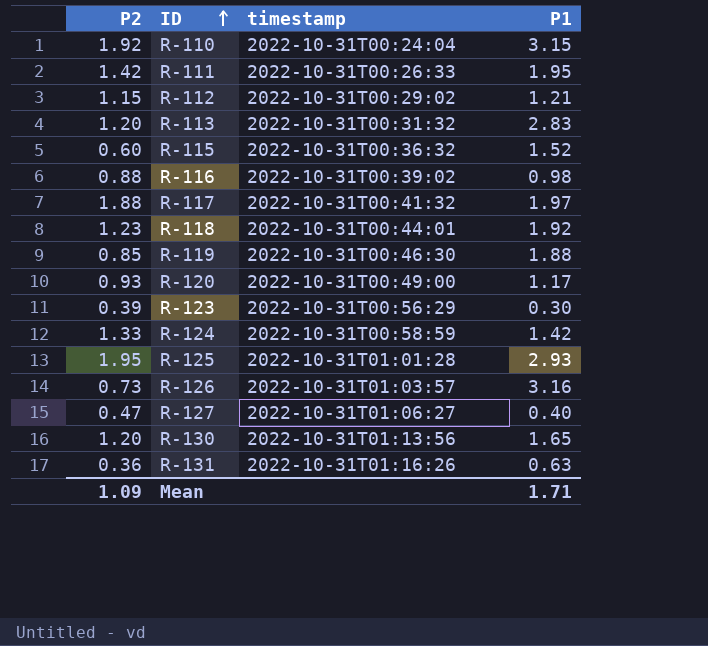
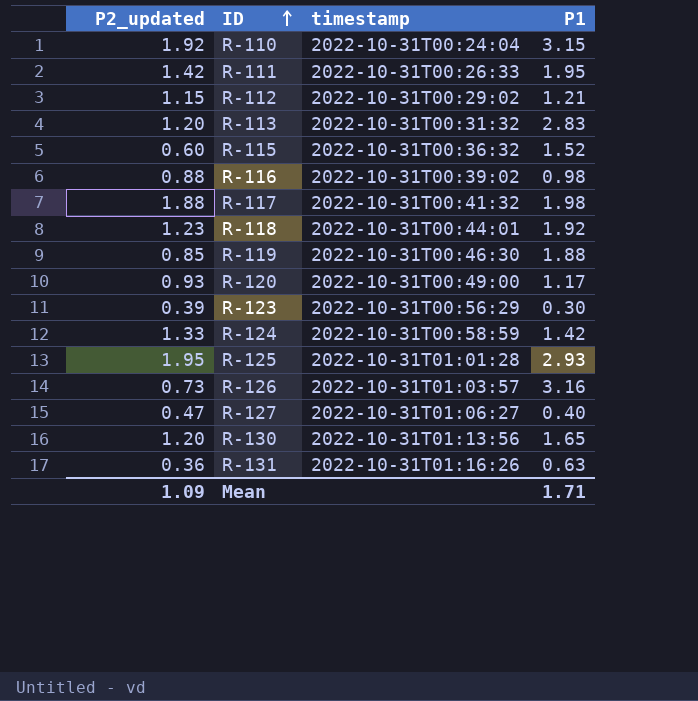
column name: P2 -> P2_updated
R-117 | P1: 1.97 -> 1.98

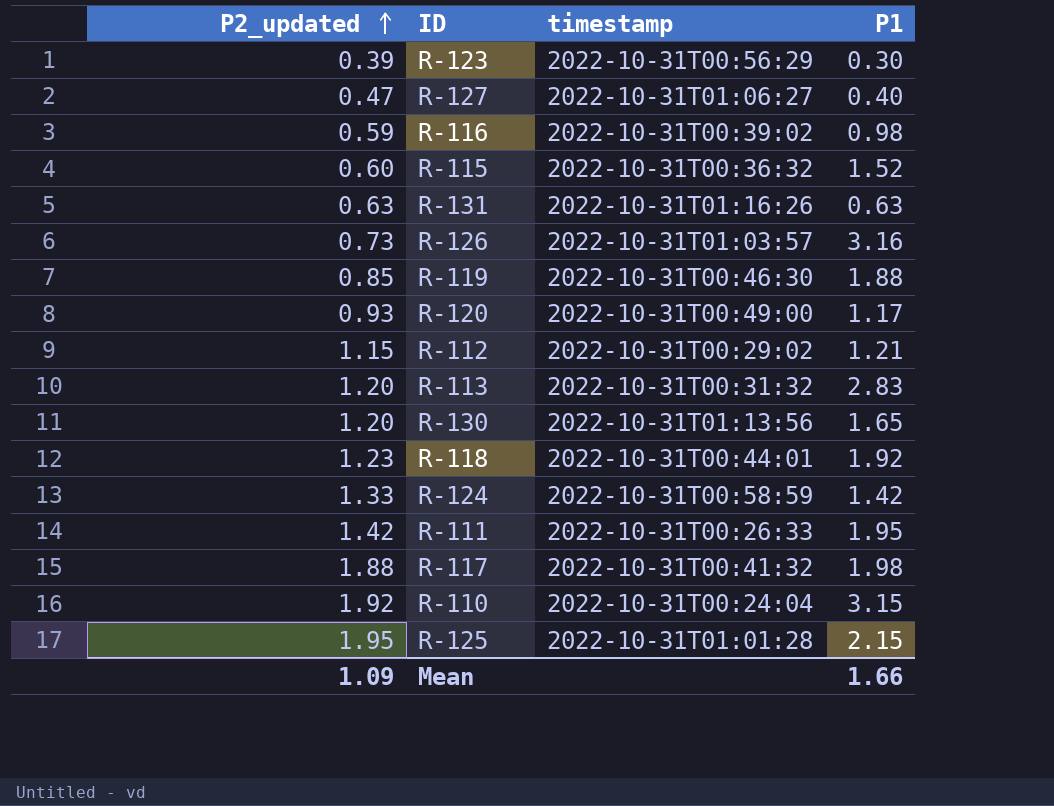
row order: ID ascending -> P2_updated ascending
R-116 | P2_updated: 0.88 -> 0.59
R-131 | P2_updated: 0.36 -> 0.63
R-125 | P1: 2.93 -> 2.15
Mean | P1: 1.71 -> 1.66

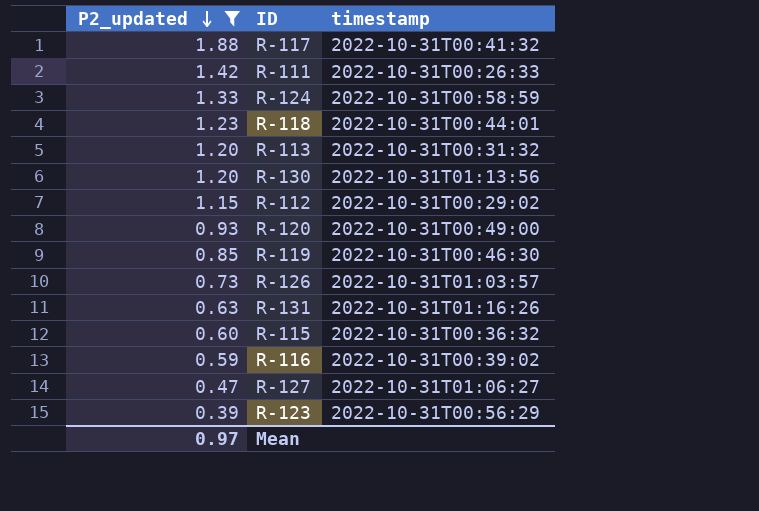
filter: none -> P2_updated <= 1.88
row order: P2_updated ascending -> P2_updated descending
column P1 | position: 4 -> none
Mean | P2_updated: 1.09 -> 0.97

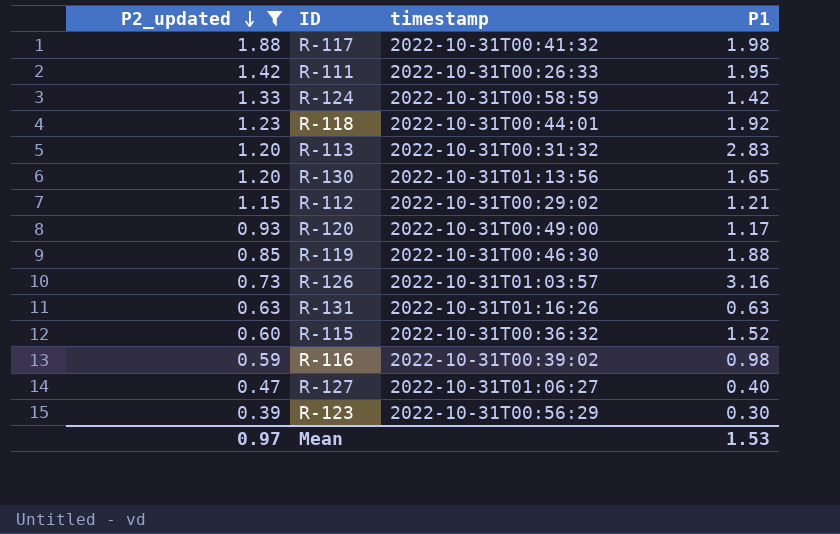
column P1 | position: none -> 4

